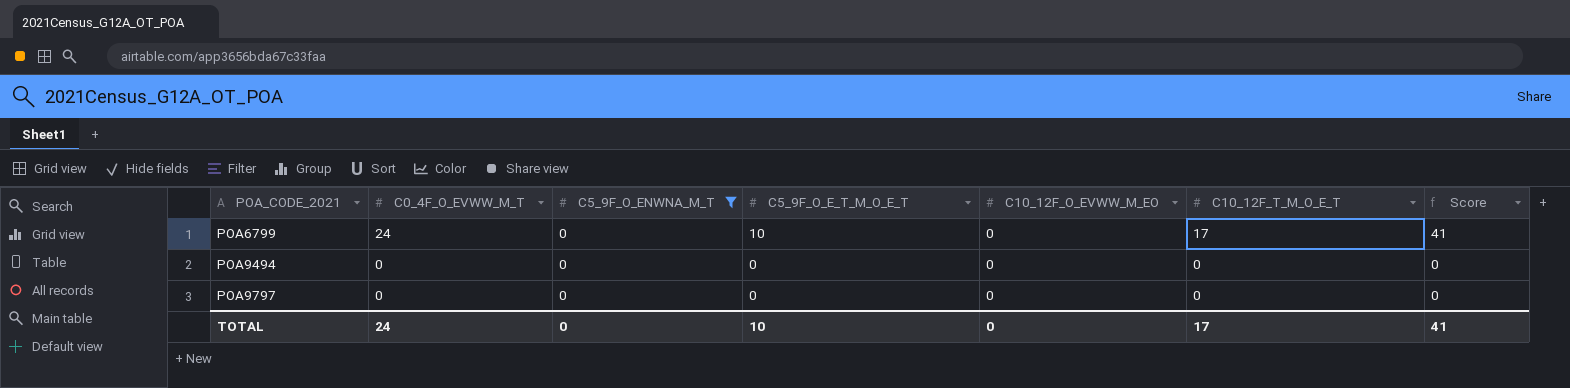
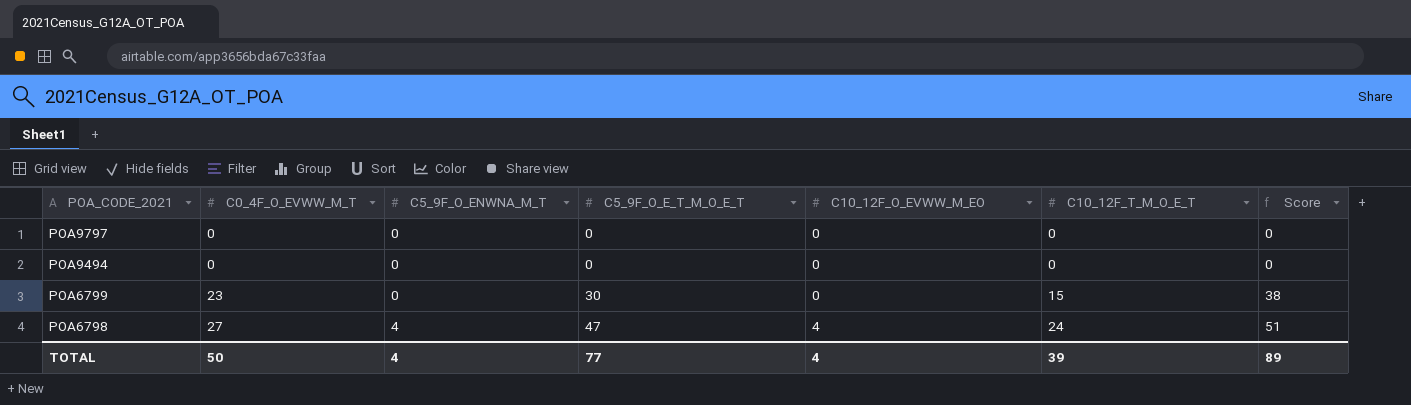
filter: C5_9F_O_ENWNA_M_T = 0 -> none
row order: POA_CODE_2021 ascending -> POA_CODE_2021 descending
POA6799 | C0_4F_O_EVWW_M_T: 24 -> 23
POA6799 | C5_9F_O_E_T_M_O_E_T: 10 -> 30
POA6799 | C10_12F_T_M_O_E_T: 17 -> 15
POA6799 | Score: 41 -> 38
TOTAL | C0_4F_O_EVWW_M_T: 24 -> 50
TOTAL | C5_9F_O_ENWNA_M_T: 0 -> 4
TOTAL | C5_9F_O_E_T_M_O_E_T: 10 -> 77
TOTAL | C10_12F_O_EVWW_M_EO: 0 -> 4
TOTAL | C10_12F_T_M_O_E_T: 17 -> 39
TOTAL | Score: 41 -> 89

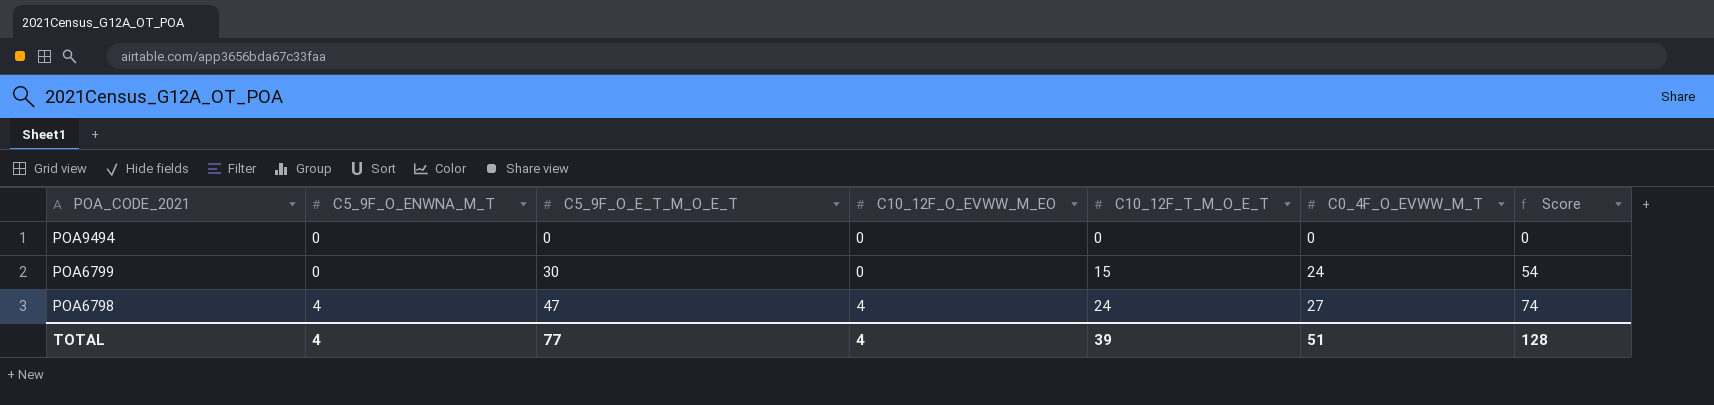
column C0_4F_O_EVWW_M_T | position: 2 -> 6
column Score | formula: [C0_4F_O_EVWW_M_T] + [C10_12F_T_M_O_E_T] -> [C5_9F_O_E_T_M_O_E_T] + [C0_4F_O_EVWW_M_T]
row POA9797: 0 | 0 | 0 | 0 | 0 | 0 -> none
POA6799 | C0_4F_O_EVWW_M_T: 23 -> 24
TOTAL | C0_4F_O_EVWW_M_T: 50 -> 51
TOTAL | Score: 89 -> 128

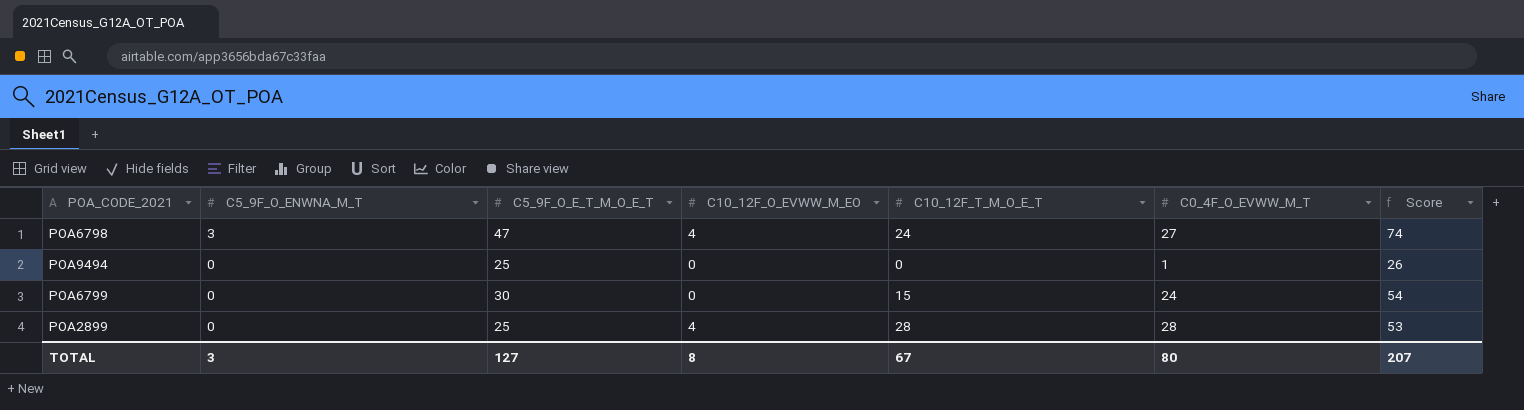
row order: POA_CODE_2021 descending -> C5_9F_O_ENWNA_M_T descending
POA6798 | C5_9F_O_ENWNA_M_T: 4 -> 3
POA9494 | C5_9F_O_E_T_M_O_E_T: 0 -> 25
POA9494 | C0_4F_O_EVWW_M_T: 0 -> 1
POA9494 | Score: 0 -> 26
row POA2899: none -> 0 | 25 | 4 | 28 | 28 | 53
TOTAL | C5_9F_O_ENWNA_M_T: 4 -> 3
TOTAL | C5_9F_O_E_T_M_O_E_T: 77 -> 127
TOTAL | C10_12F_O_EVWW_M_EO: 4 -> 8
TOTAL | C10_12F_T_M_O_E_T: 39 -> 67
TOTAL | C0_4F_O_EVWW_M_T: 51 -> 80
TOTAL | Score: 128 -> 207

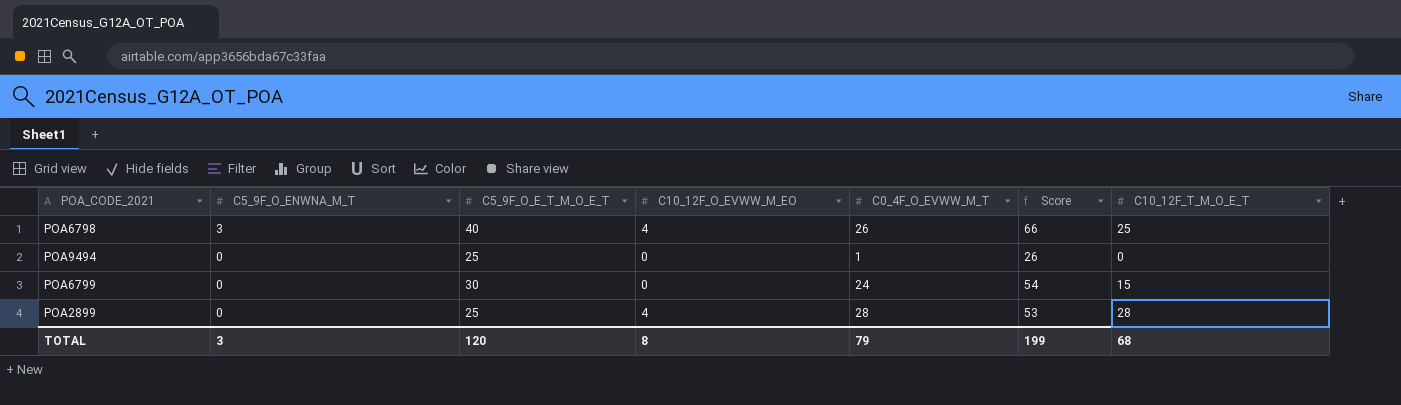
column C10_12F_T_M_O_E_T | position: 5 -> 7
POA6798 | C5_9F_O_E_T_M_O_E_T: 47 -> 40
POA6798 | C0_4F_O_EVWW_M_T: 27 -> 26
POA6798 | Score: 74 -> 66
POA6798 | C10_12F_T_M_O_E_T: 24 -> 25
TOTAL | C5_9F_O_E_T_M_O_E_T: 127 -> 120
TOTAL | C0_4F_O_EVWW_M_T: 80 -> 79
TOTAL | Score: 207 -> 199
TOTAL | C10_12F_T_M_O_E_T: 67 -> 68

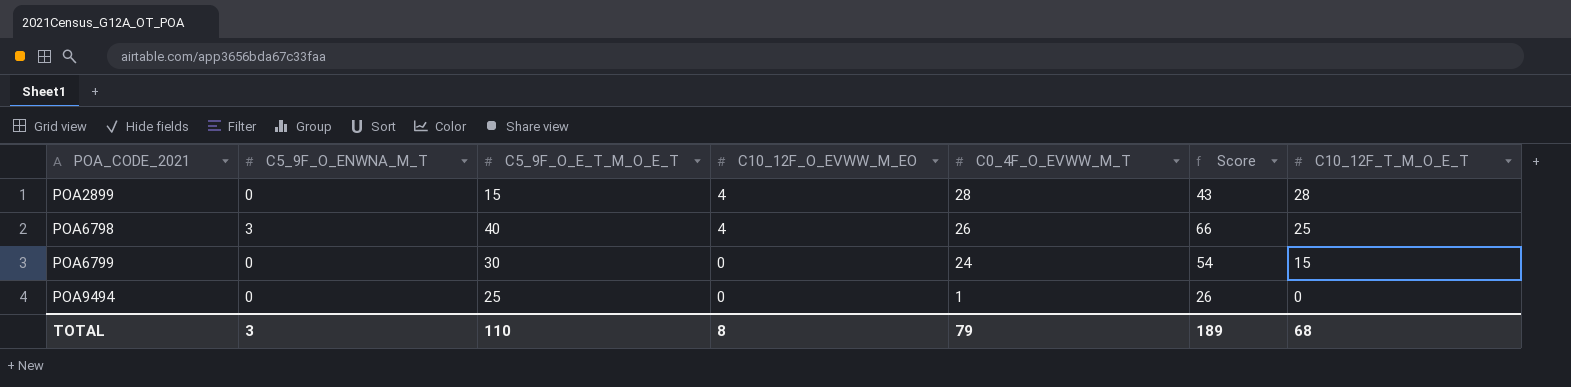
row order: C5_9F_O_ENWNA_M_T descending -> POA_CODE_2021 ascending
POA2899 | C5_9F_O_E_T_M_O_E_T: 25 -> 15
POA2899 | Score: 53 -> 43
TOTAL | C5_9F_O_E_T_M_O_E_T: 120 -> 110
TOTAL | Score: 199 -> 189

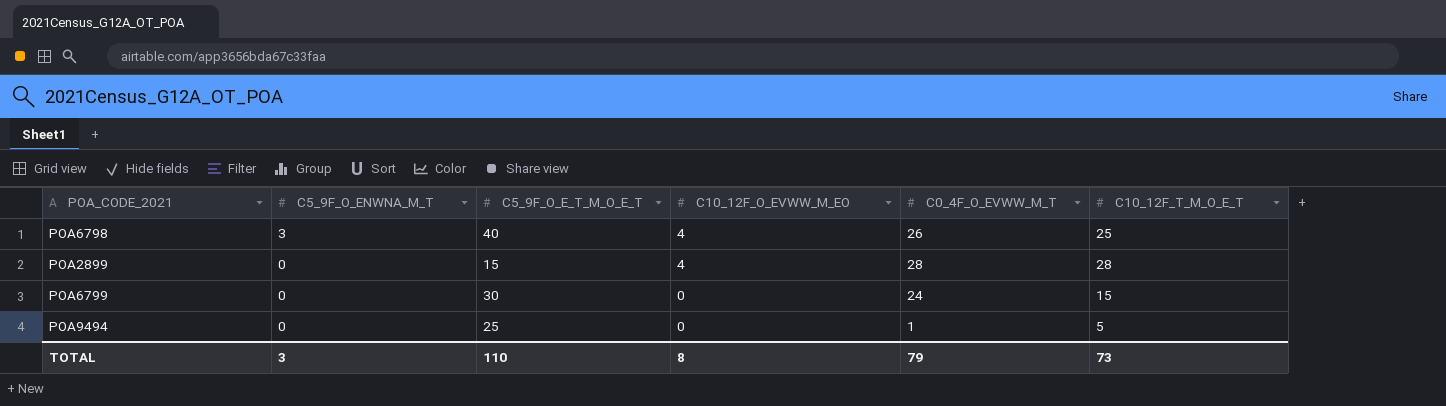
row order: POA_CODE_2021 ascending -> C5_9F_O_ENWNA_M_T descending
column Score | formula: [C5_9F_O_E_T_M_O_E_T] + [C0_4F_O_EVWW_M_T] -> none
POA9494 | C10_12F_T_M_O_E_T: 0 -> 5
TOTAL | C10_12F_T_M_O_E_T: 68 -> 73

